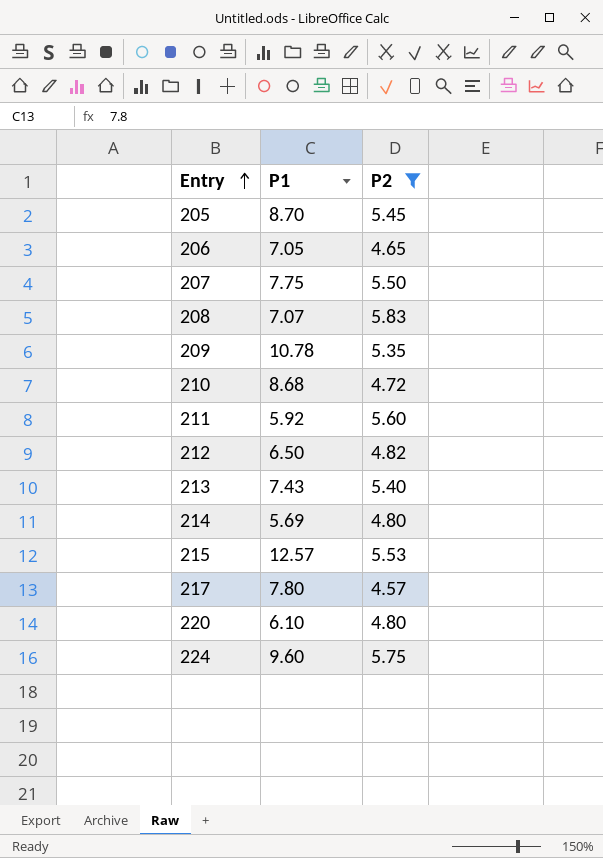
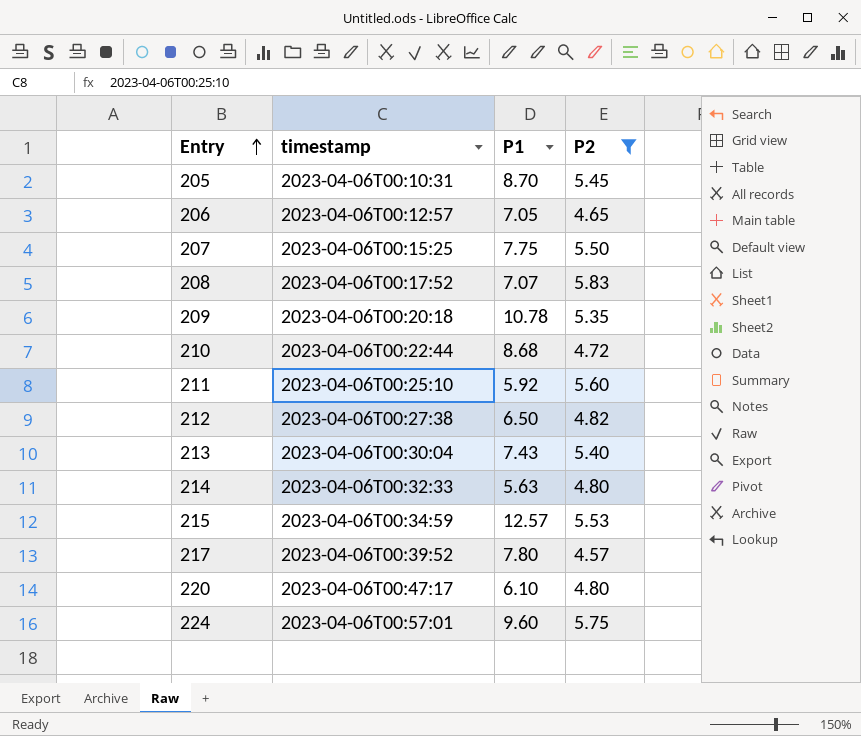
column timestamp | position: none -> 2
214 | P1: 5.69 -> 5.63

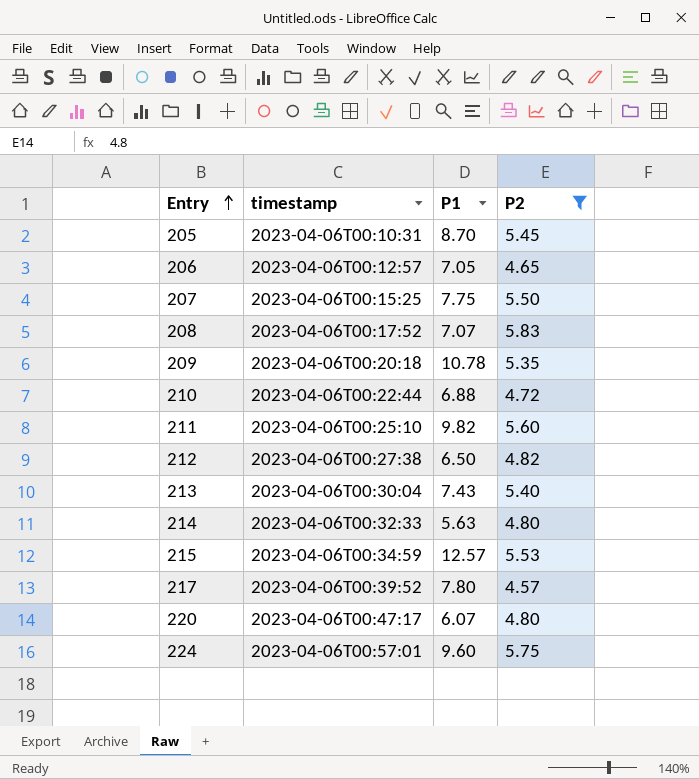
210 | P1: 8.68 -> 6.88
211 | P1: 5.92 -> 9.82
220 | P1: 6.10 -> 6.07

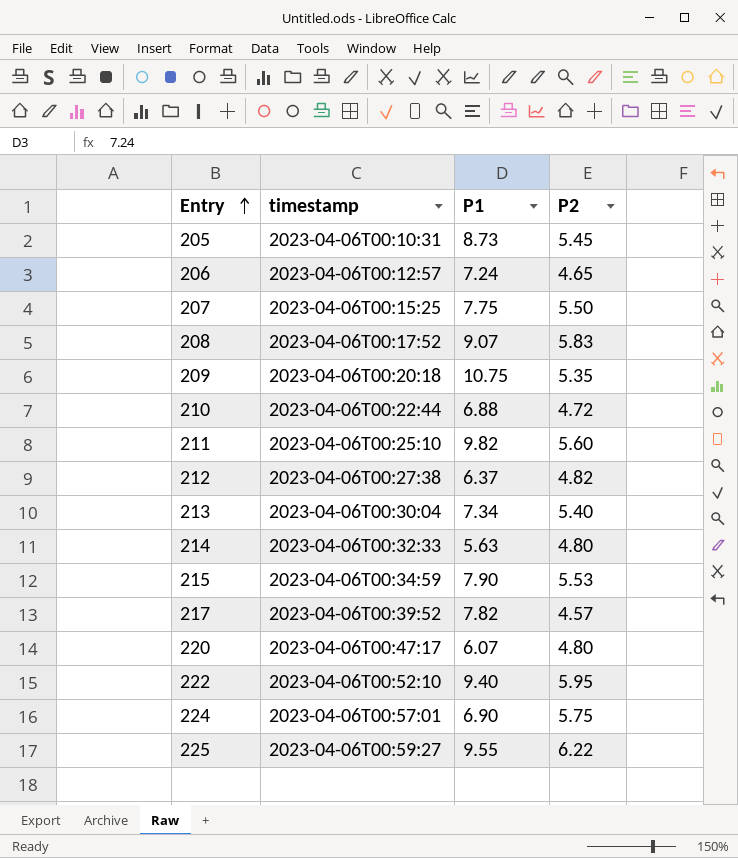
filter: P2 <= 5.83 -> none
205 | P1: 8.70 -> 8.73
206 | P1: 7.05 -> 7.24
208 | P1: 7.07 -> 9.07
209 | P1: 10.78 -> 10.75
212 | P1: 6.50 -> 6.37
213 | P1: 7.43 -> 7.34
215 | P1: 12.57 -> 7.90
217 | P1: 7.80 -> 7.82
224 | P1: 9.60 -> 6.90

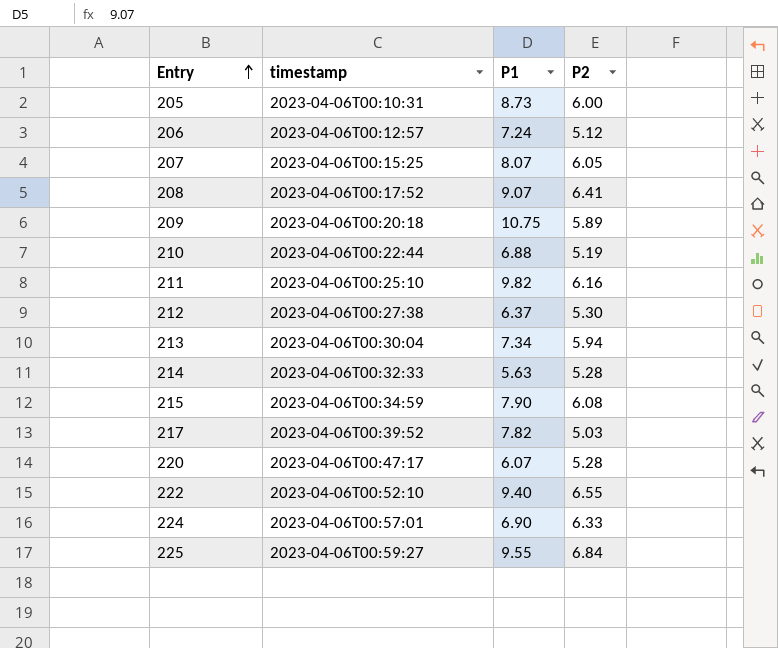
205 | P2: 5.45 -> 6.00
206 | P2: 4.65 -> 5.12
207 | P1: 7.75 -> 8.07
207 | P2: 5.50 -> 6.05
208 | P2: 5.83 -> 6.41
209 | P2: 5.35 -> 5.89
210 | P2: 4.72 -> 5.19
211 | P2: 5.60 -> 6.16
212 | P2: 4.82 -> 5.30
213 | P2: 5.40 -> 5.94
214 | P2: 4.80 -> 5.28
215 | P2: 5.53 -> 6.08
217 | P2: 4.57 -> 5.03
220 | P2: 4.80 -> 5.28
222 | P2: 5.95 -> 6.55
224 | P2: 5.75 -> 6.33
225 | P2: 6.22 -> 6.84

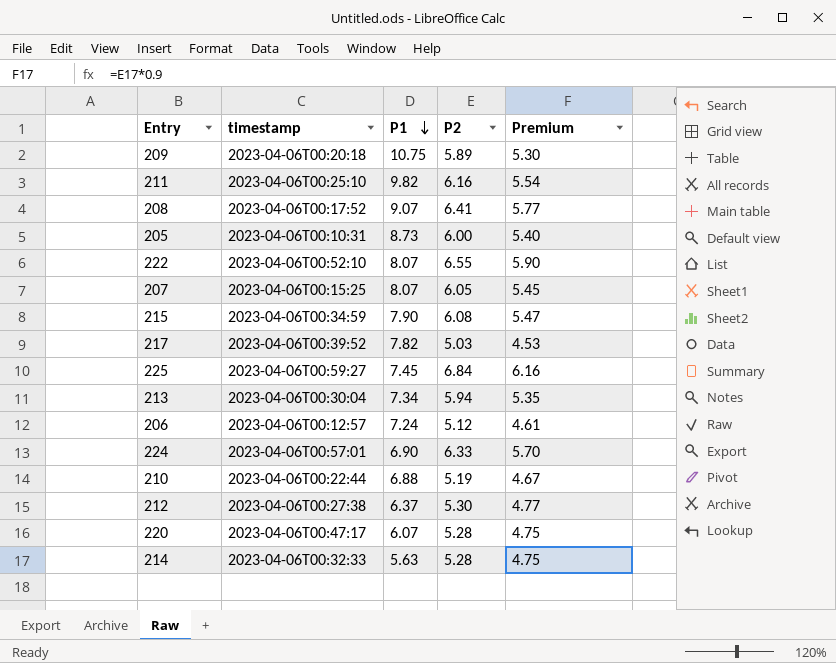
row order: Entry ascending -> P1 descending
column Premium | formula: none -> [P2] * 0.9
222 | P1: 9.40 -> 8.07
225 | P1: 9.55 -> 7.45

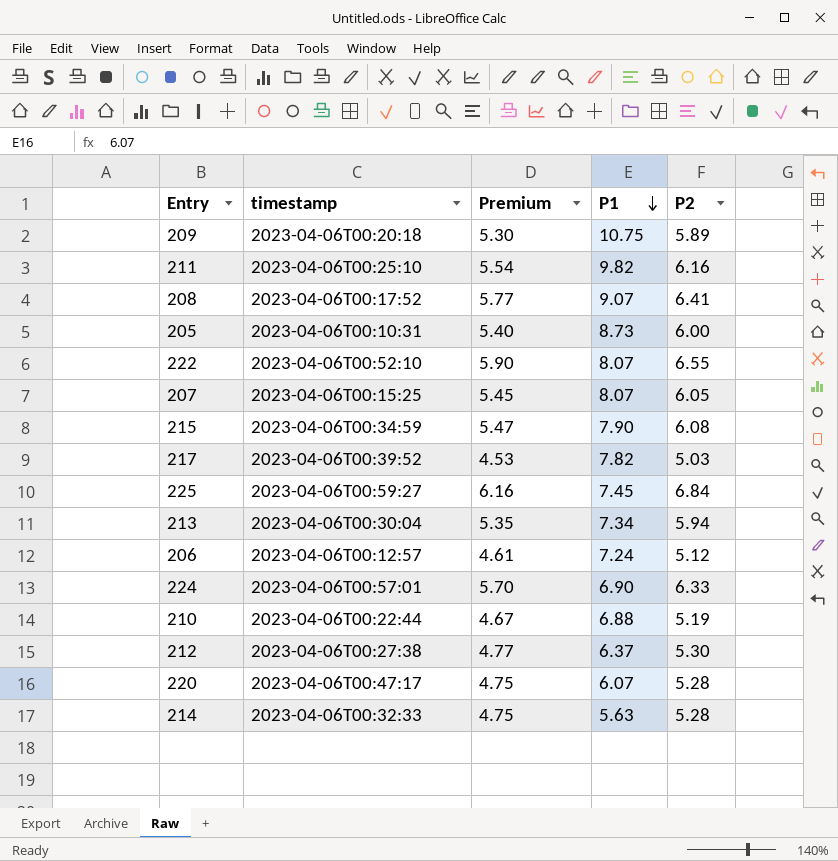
column Premium | position: 5 -> 3

